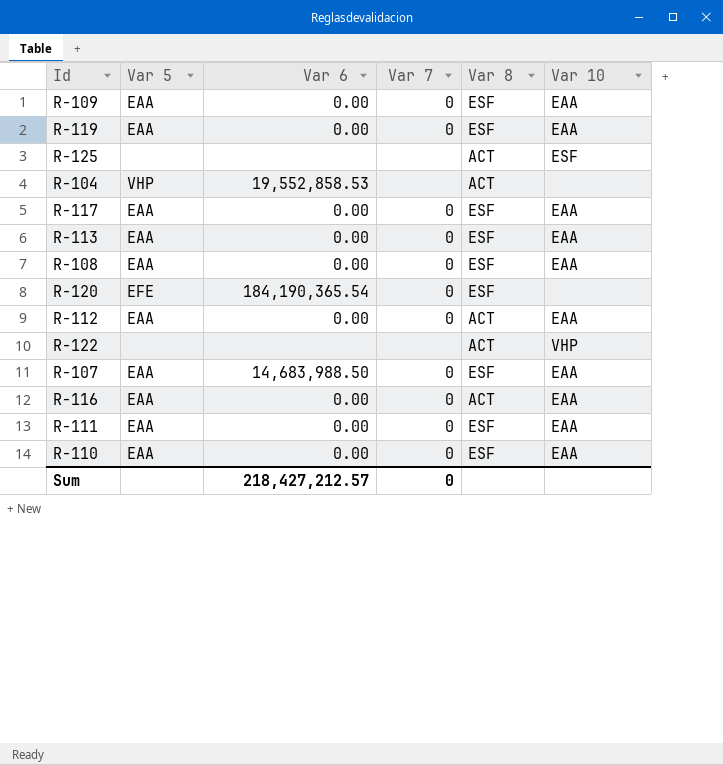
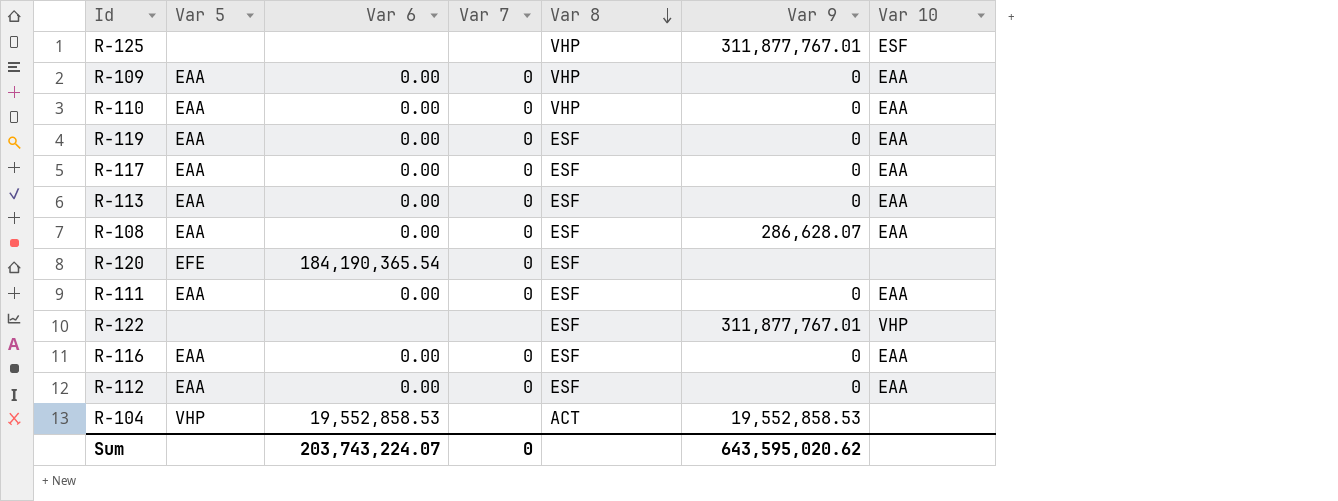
row order: none -> Var 8 descending
column Var 9 | position: none -> 6
row R-107: EAA | 14,683,988.50 | 0 | ESF | EAA -> none
R-125 | Var 8: ACT -> VHP
R-109 | Var 8: ESF -> VHP
R-110 | Var 8: ESF -> VHP
R-122 | Var 8: ACT -> ESF
R-116 | Var 8: ACT -> ESF
R-112 | Var 8: ACT -> ESF
Sum | Var 6: 218,427,212.57 -> 203,743,224.07

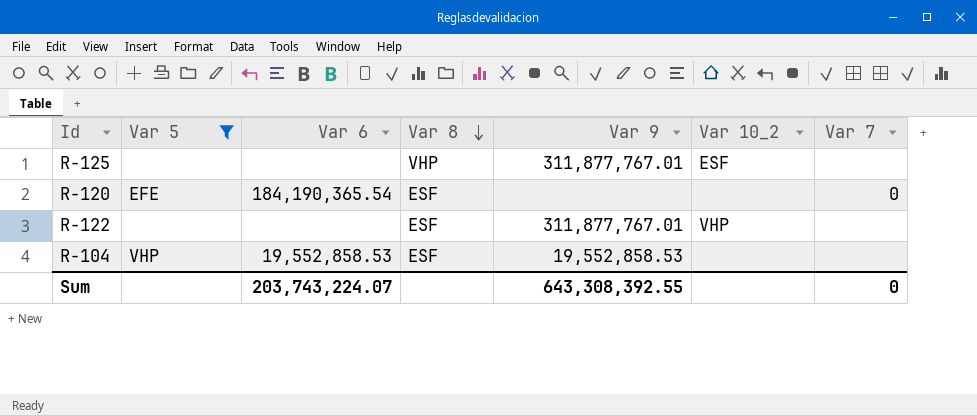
filter: none -> Var 5 != EAA
column name: Var 10 -> Var 10_2
column Var 7 | position: 4 -> 7
R-104 | Var 8: ACT -> ESF
Sum | Var 9: 643,595,020.62 -> 643,308,392.55

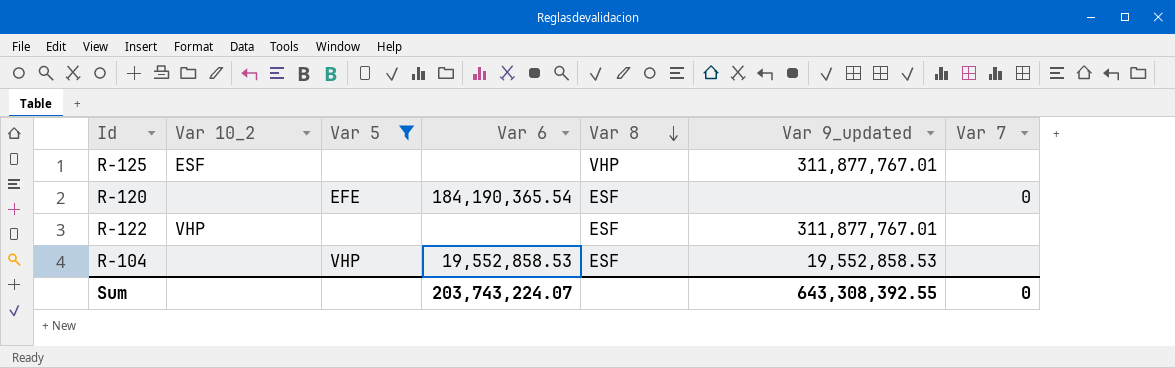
column Var 10_2 | position: 6 -> 2
column name: Var 9 -> Var 9_updated

